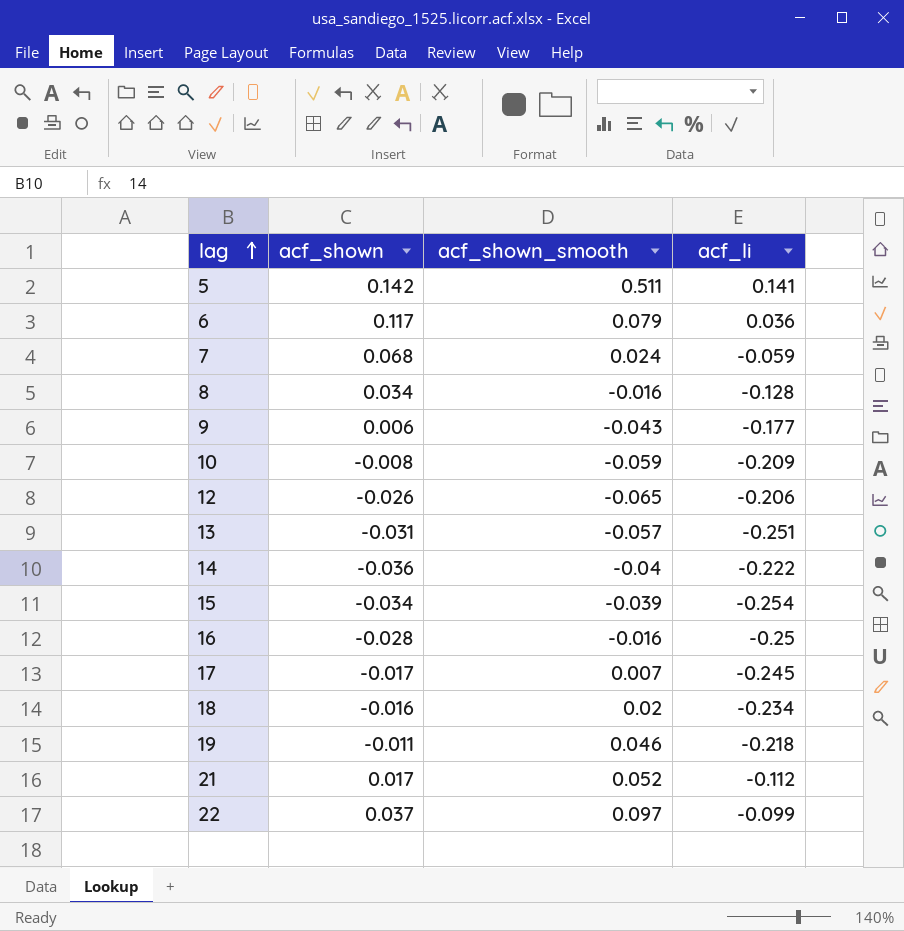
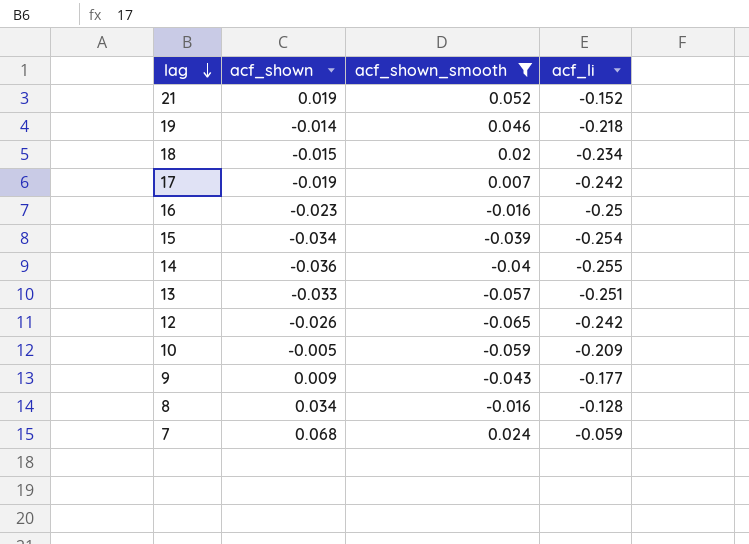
filter: none -> acf_shown_smooth <= 0.052
row order: lag ascending -> lag descending
21 | acf_shown: 0.017 -> 0.019
21 | acf_li: -0.112 -> -0.152
19 | acf_shown: -0.011 -> -0.014
18 | acf_shown: -0.016 -> -0.015
17 | acf_shown: -0.017 -> -0.019
17 | acf_li: -0.245 -> -0.242
16 | acf_shown: -0.028 -> -0.023
14 | acf_li: -0.222 -> -0.255
13 | acf_shown: -0.031 -> -0.033
12 | acf_li: -0.206 -> -0.242
10 | acf_shown: -0.008 -> -0.005
9 | acf_shown: 0.006 -> 0.009

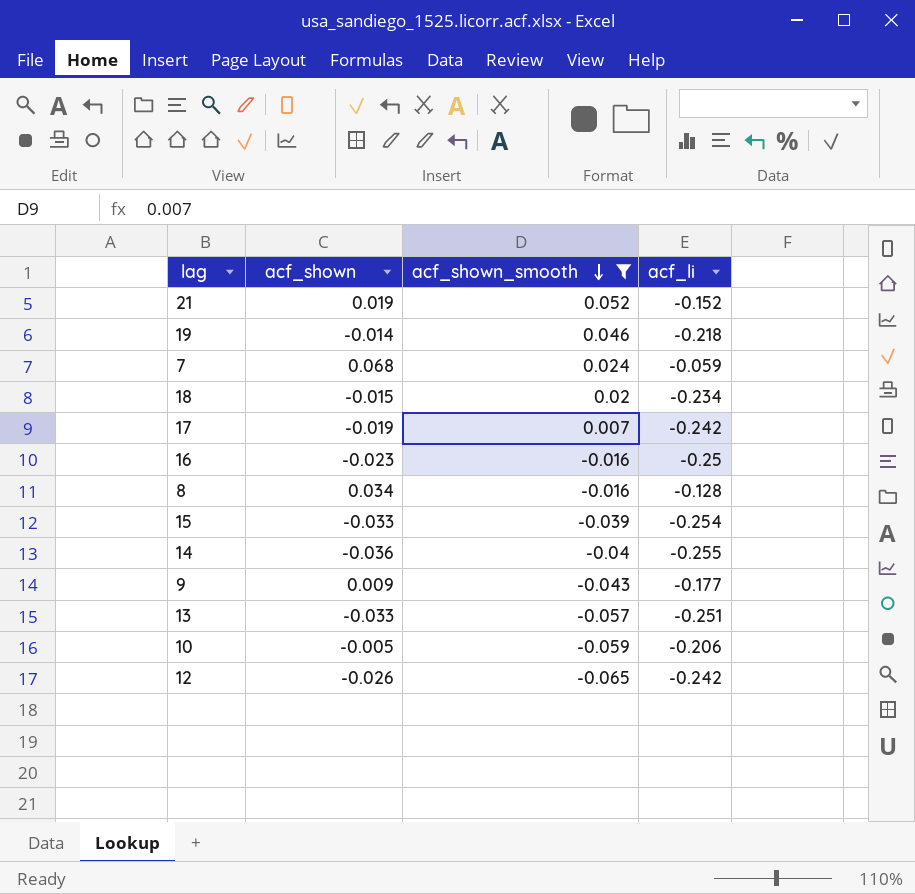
row order: lag descending -> acf_shown_smooth descending
15 | acf_shown: -0.034 -> -0.033
10 | acf_li: -0.209 -> -0.206

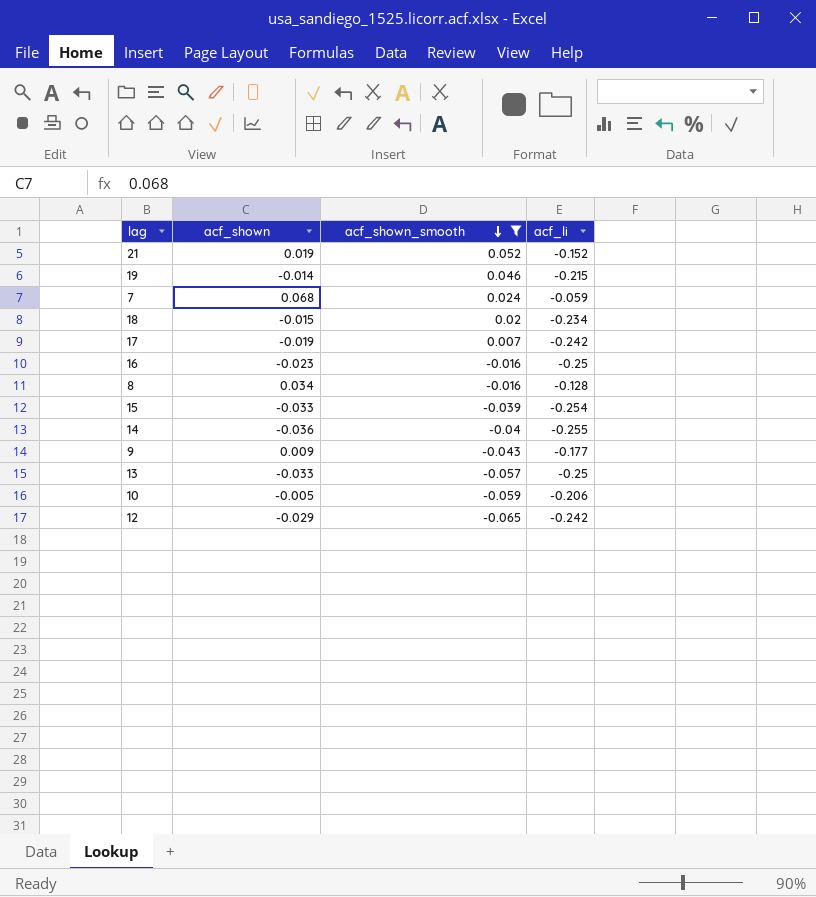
19 | acf_li: -0.218 -> -0.215
13 | acf_li: -0.251 -> -0.25
12 | acf_shown: -0.026 -> -0.029

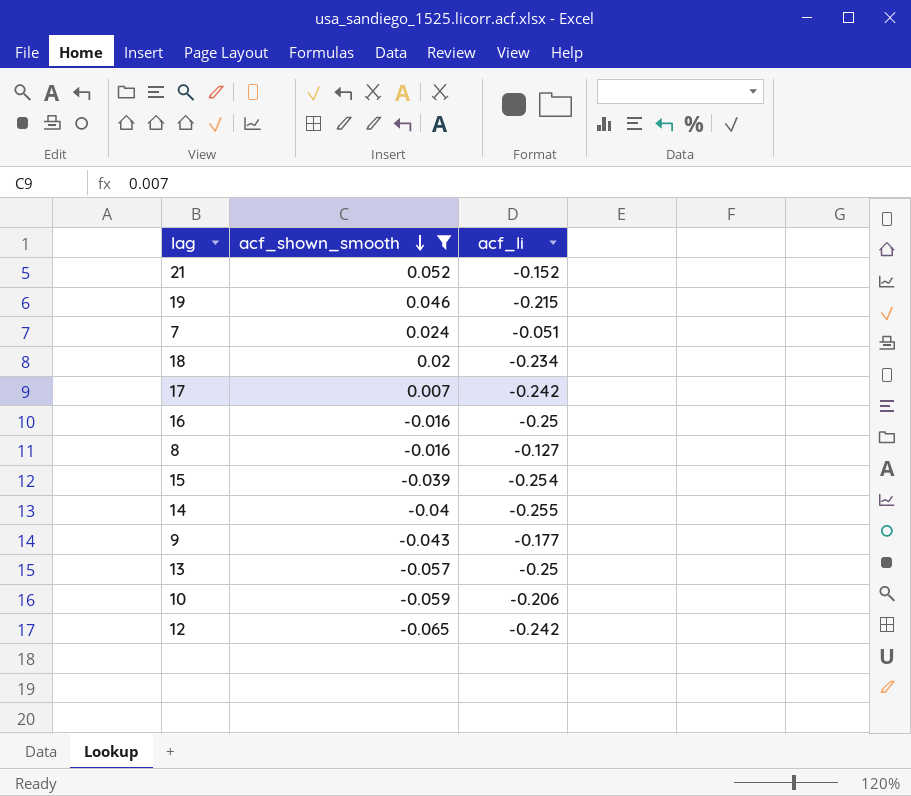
column acf_shown | position: 2 -> none
7 | acf_li: -0.059 -> -0.051
8 | acf_li: -0.128 -> -0.127

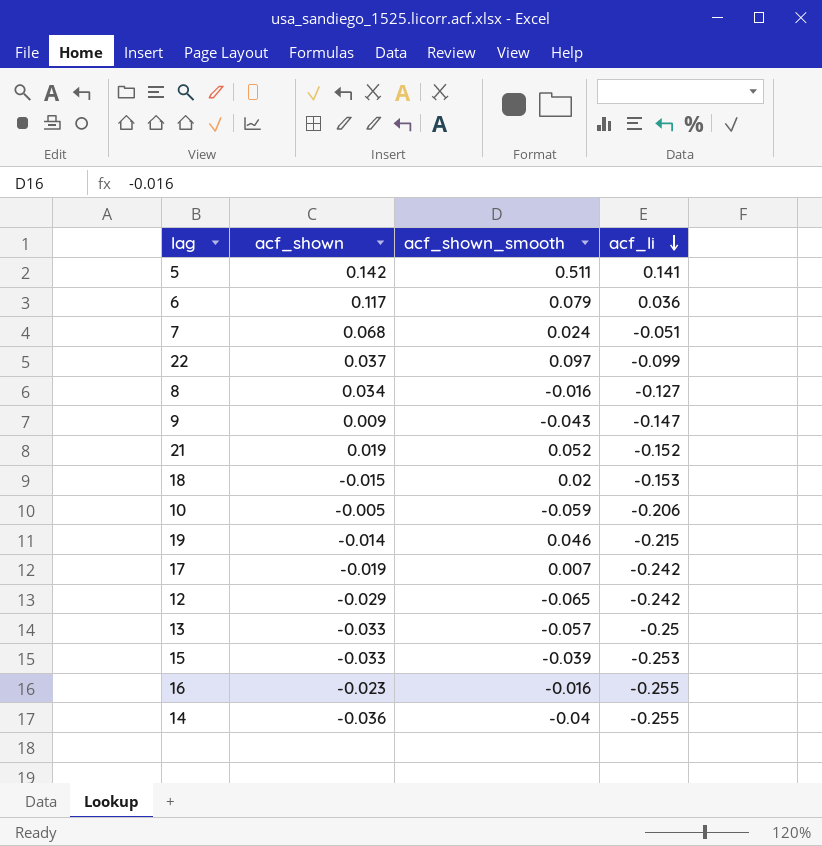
filter: acf_shown_smooth <= 0.052 -> none
row order: acf_shown_smooth descending -> acf_li descending
column acf_shown | position: none -> 2
9 | acf_li: -0.177 -> -0.147
18 | acf_li: -0.234 -> -0.153
15 | acf_li: -0.254 -> -0.253
16 | acf_li: -0.25 -> -0.255

